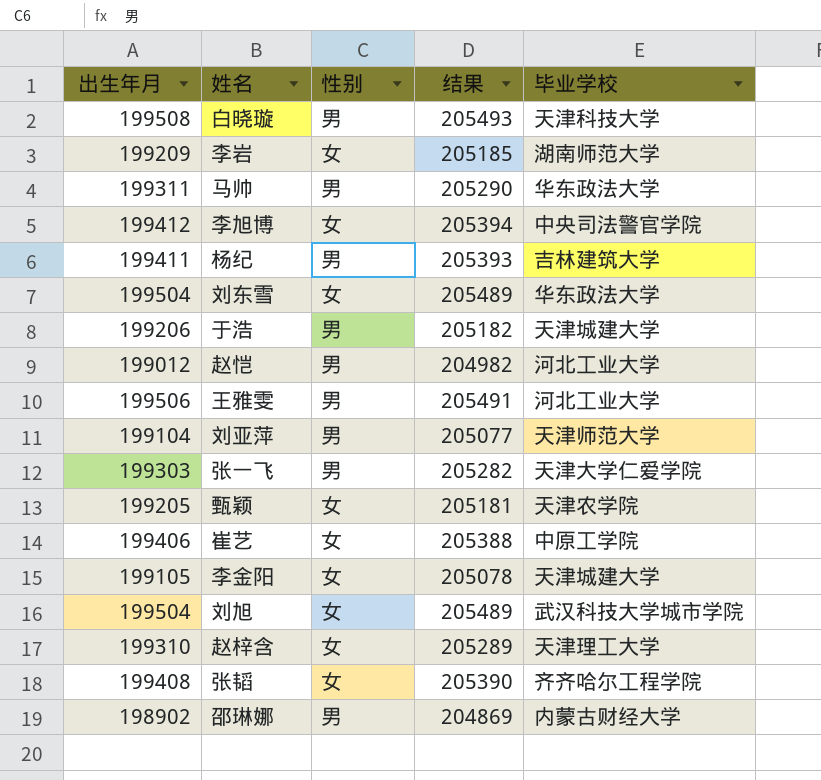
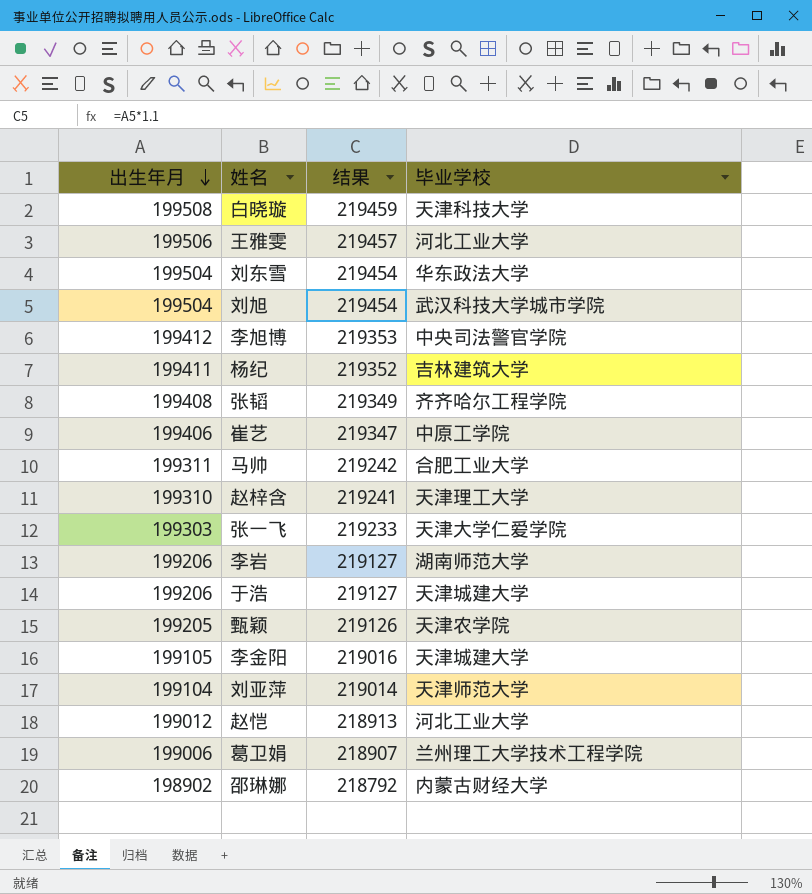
row order: none -> 出生年月 descending
column 性别 | position: 3 -> none
column 结果 | formula: [出生年月] * 1.03 -> [出生年月] * 1.1
马帅 | 毕业学校: 华东政法大学 -> 合肥工业大学
李岩 | 出生年月: 199209 -> 199206
row 葛卫娟: none -> 199006 | 218907 | 兰州理工大学技术工程学院

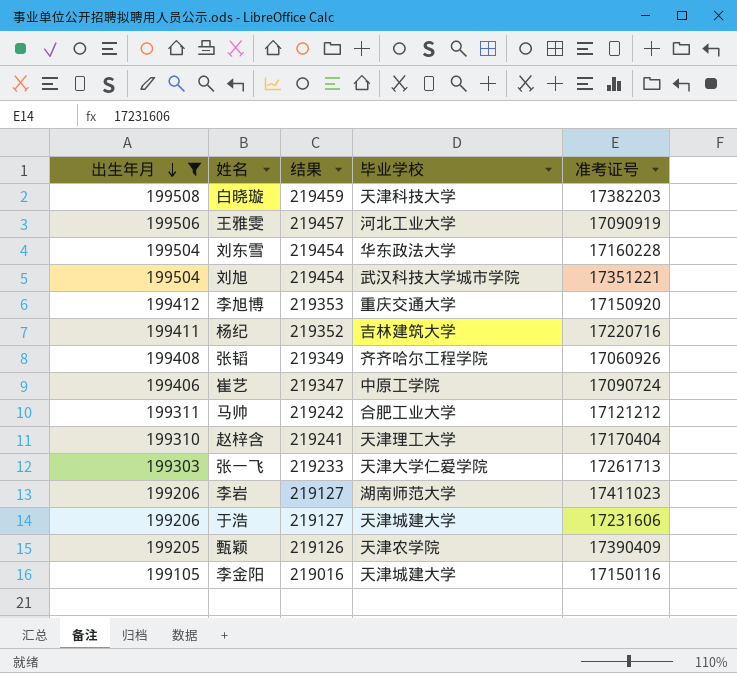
filter: none -> 出生年月 >= 199105
column 准考证号 | position: none -> 5
李旭博 | 毕业学校: 中央司法警官学院 -> 重庆交通大学

